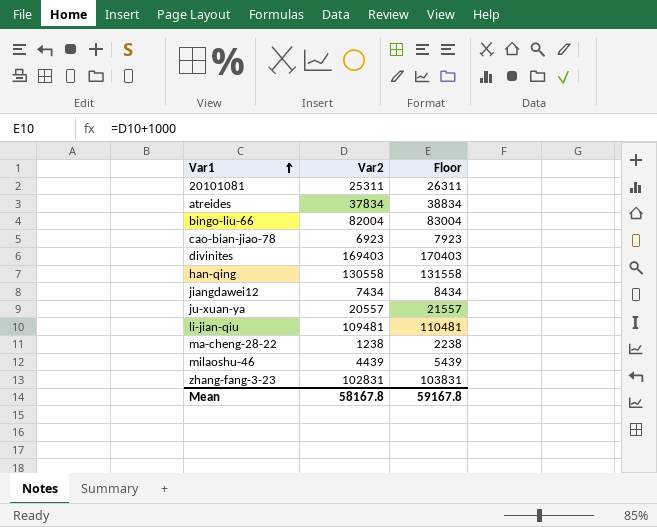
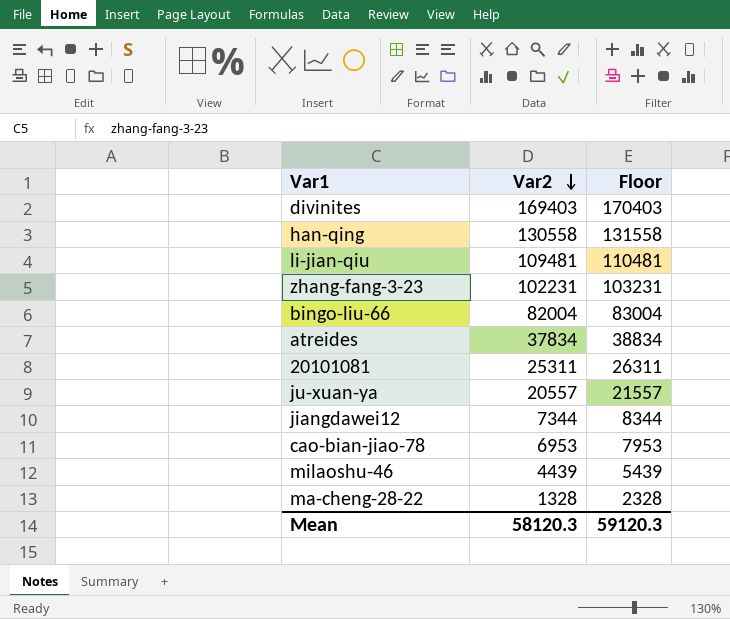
row order: Var1 ascending -> Var2 descending
zhang-fang-3-23 | Var2: 102831 -> 102231
zhang-fang-3-23 | Floor: 103831 -> 103231
jiangdawei12 | Var2: 7434 -> 7344
jiangdawei12 | Floor: 8434 -> 8344
cao-bian-jiao-78 | Var2: 6923 -> 6953
cao-bian-jiao-78 | Floor: 7923 -> 7953
ma-cheng-28-22 | Var2: 1238 -> 1328
ma-cheng-28-22 | Floor: 2238 -> 2328
Mean | Var2: 58167.8 -> 58120.3
Mean | Floor: 59167.8 -> 59120.3

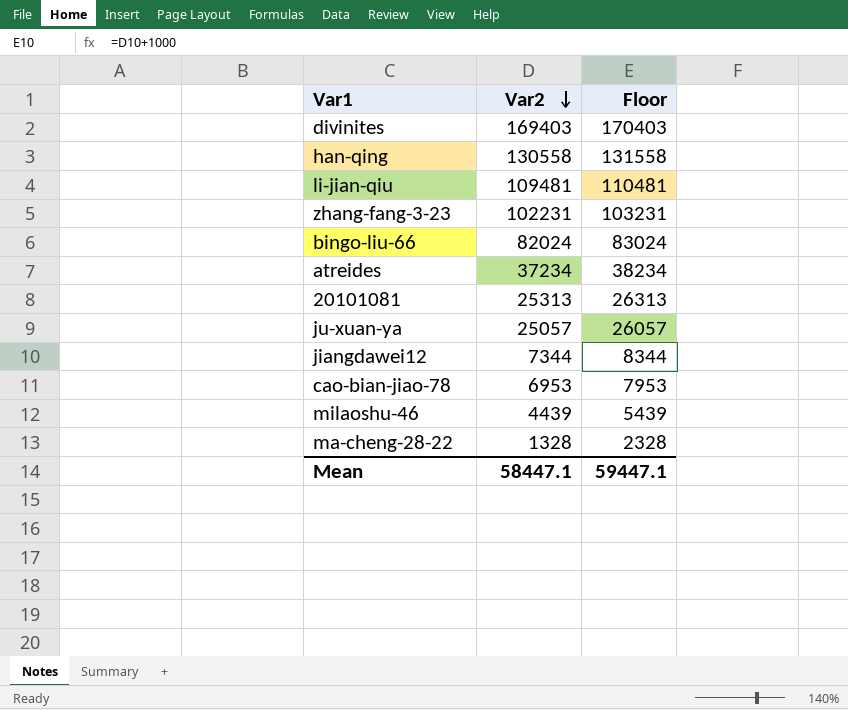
bingo-liu-66 | Var2: 82004 -> 82024
bingo-liu-66 | Floor: 83004 -> 83024
atreides | Var2: 37834 -> 37234
atreides | Floor: 38834 -> 38234
20101081 | Var2: 25311 -> 25313
20101081 | Floor: 26311 -> 26313
ju-xuan-ya | Var2: 20557 -> 25057
ju-xuan-ya | Floor: 21557 -> 26057
Mean | Var2: 58120.3 -> 58447.1
Mean | Floor: 59120.3 -> 59447.1

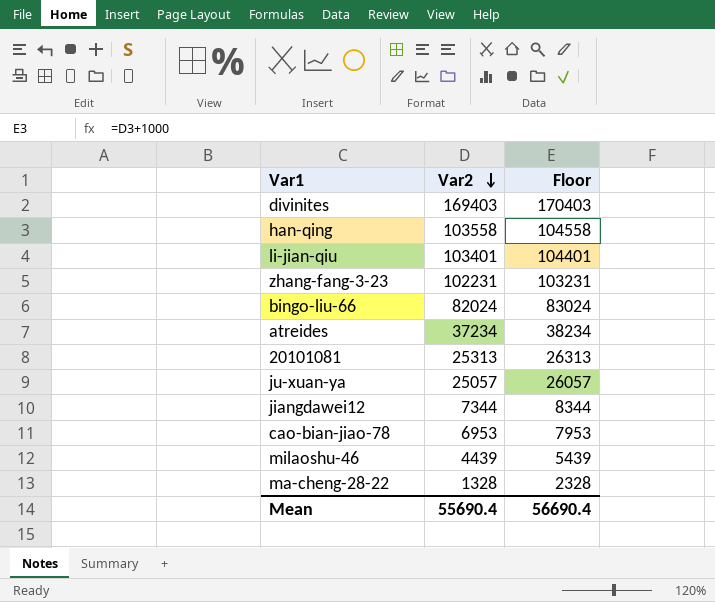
han-qing | Var2: 130558 -> 103558
han-qing | Floor: 131558 -> 104558
li-jian-qiu | Var2: 109481 -> 103401
li-jian-qiu | Floor: 110481 -> 104401
Mean | Var2: 58447.1 -> 55690.4
Mean | Floor: 59447.1 -> 56690.4

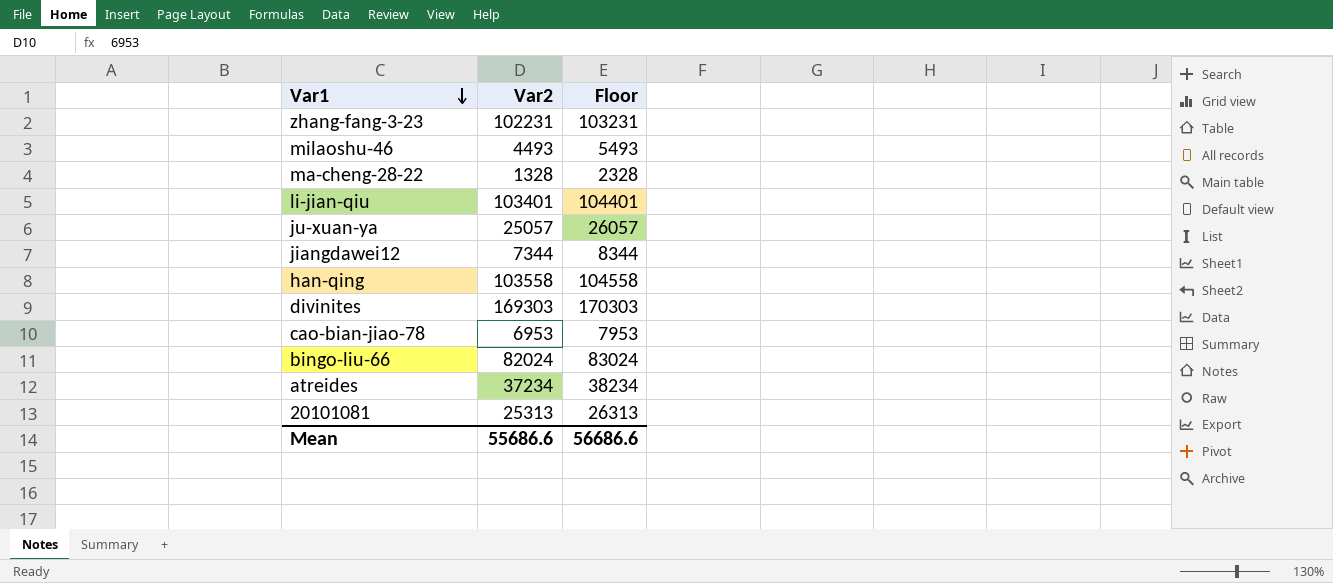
row order: Var2 descending -> Var1 descending
milaoshu-46 | Var2: 4439 -> 4493
milaoshu-46 | Floor: 5439 -> 5493
divinites | Var2: 169403 -> 169303
divinites | Floor: 170403 -> 170303
Mean | Var2: 55690.4 -> 55686.6
Mean | Floor: 56690.4 -> 56686.6

